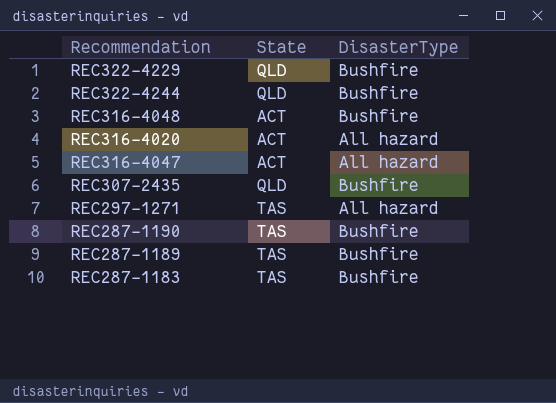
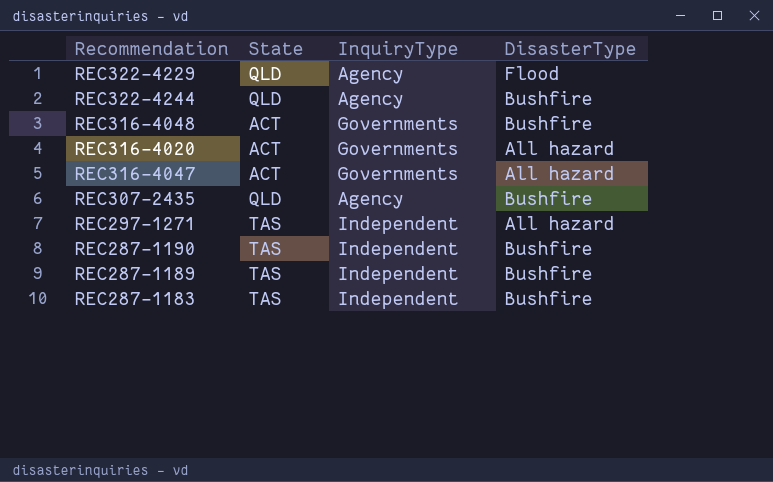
column InquiryType | position: none -> 3
REC322-4229 | DisasterType: Bushfire -> Flood

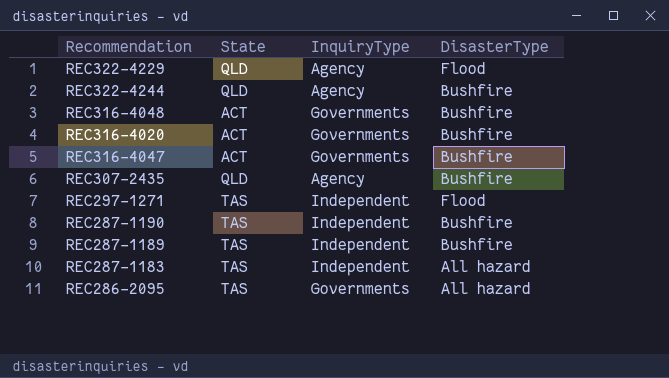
REC316-4020 | DisasterType: All hazard -> Bushfire
REC316-4047 | DisasterType: All hazard -> Bushfire
REC297-1271 | DisasterType: All hazard -> Flood
REC287-1183 | DisasterType: Bushfire -> All hazard
row REC286-2095: none -> TAS | Governments | All hazard

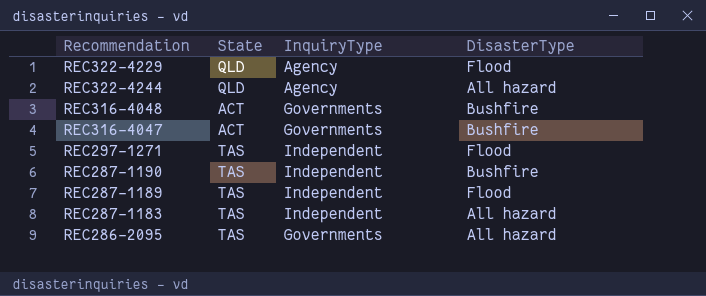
row REC316-4020: ACT | Governments | Bushfire -> none
row REC307-2435: QLD | Agency | Bushfire -> none
REC322-4244 | DisasterType: Bushfire -> All hazard
REC287-1189 | DisasterType: Bushfire -> Flood

